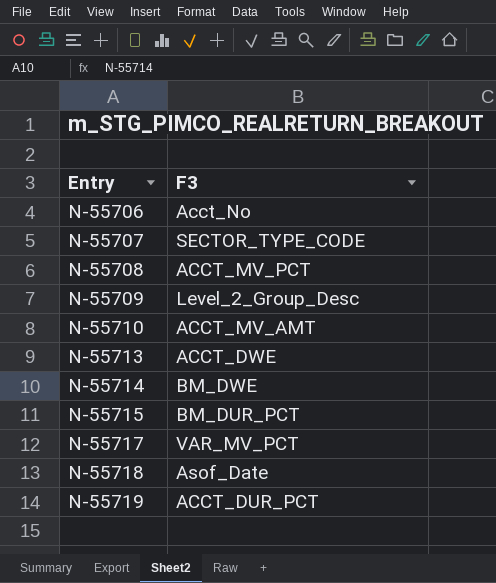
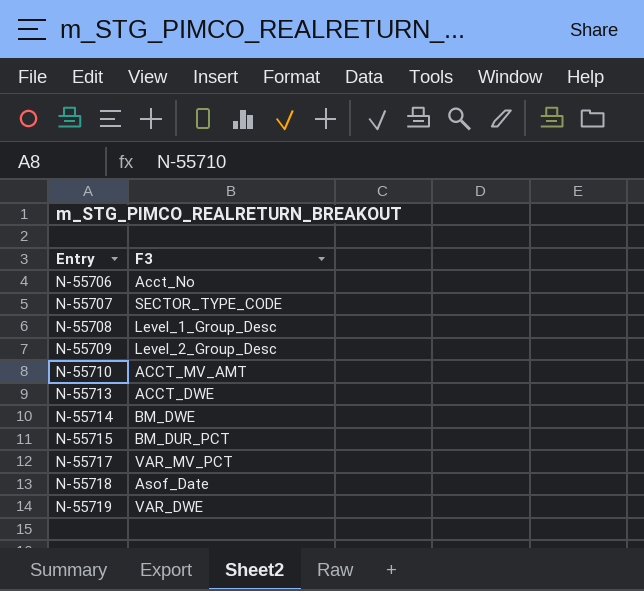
N-55708 | F3: ACCT_MV_PCT -> Level_1_Group_Desc
N-55719 | F3: ACCT_DUR_PCT -> VAR_DWE

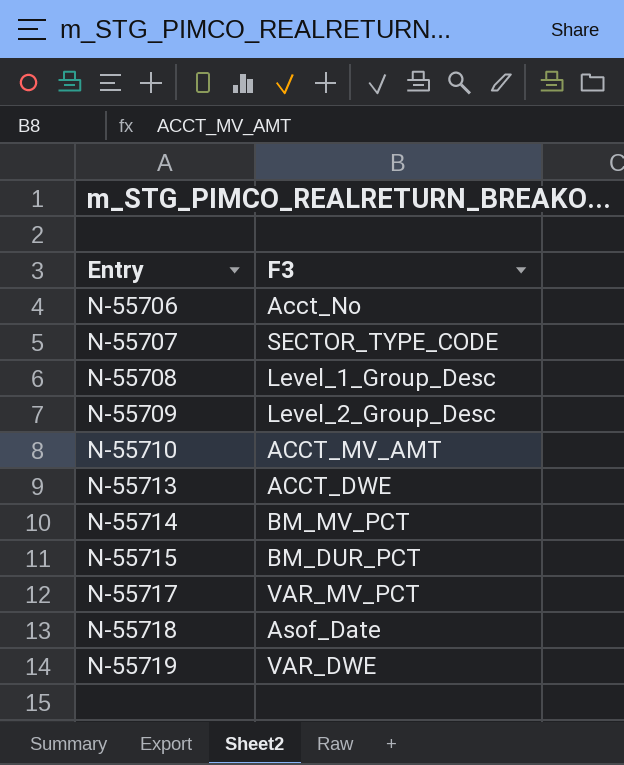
N-55714 | F3: BM_DWE -> BM_MV_PCT

